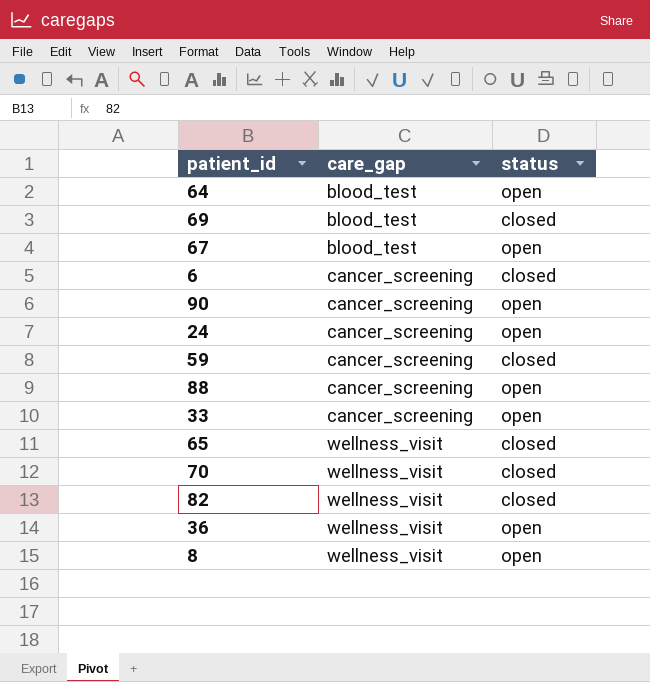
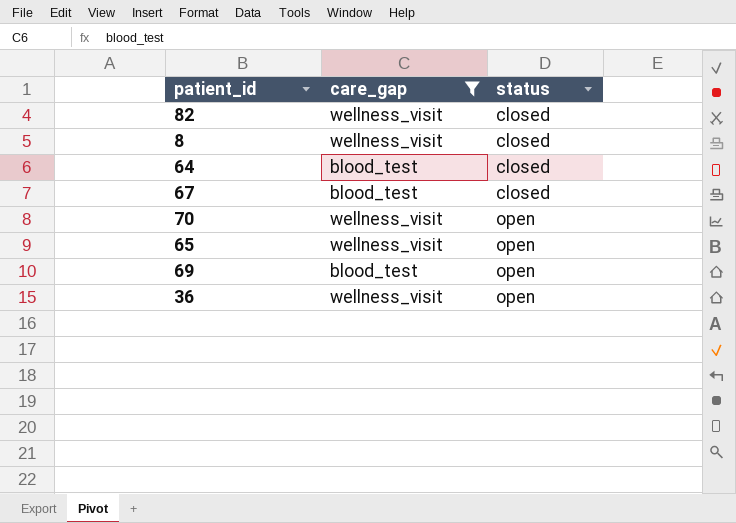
filter: none -> care_gap != cancer_screening
row order: care_gap ascending -> status ascending
8 | status: open -> closed
64 | status: open -> closed
67 | status: open -> closed
70 | status: closed -> open
65 | status: closed -> open
69 | status: closed -> open

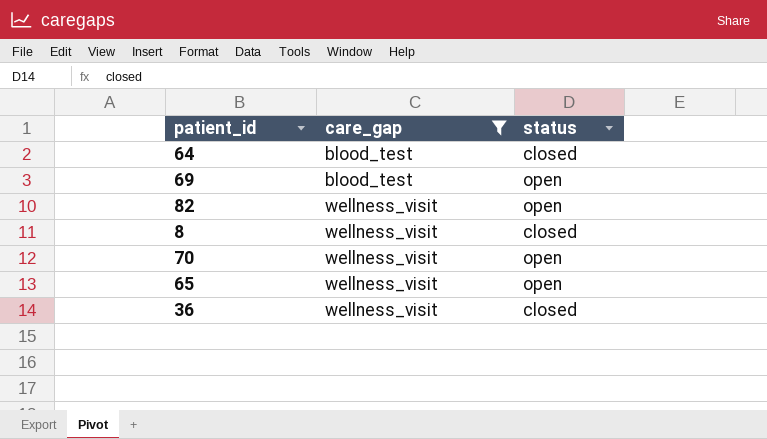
row order: status ascending -> care_gap ascending
row 67: blood_test | closed -> none
82 | status: closed -> open
36 | status: open -> closed

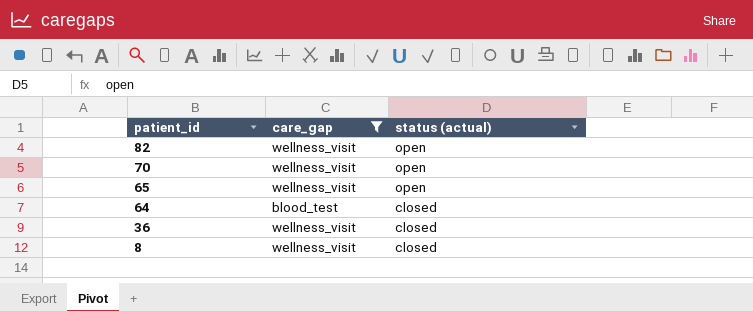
row order: care_gap ascending -> patient_id descending
column name: status -> status (actual)
row 69: blood_test | open -> none

